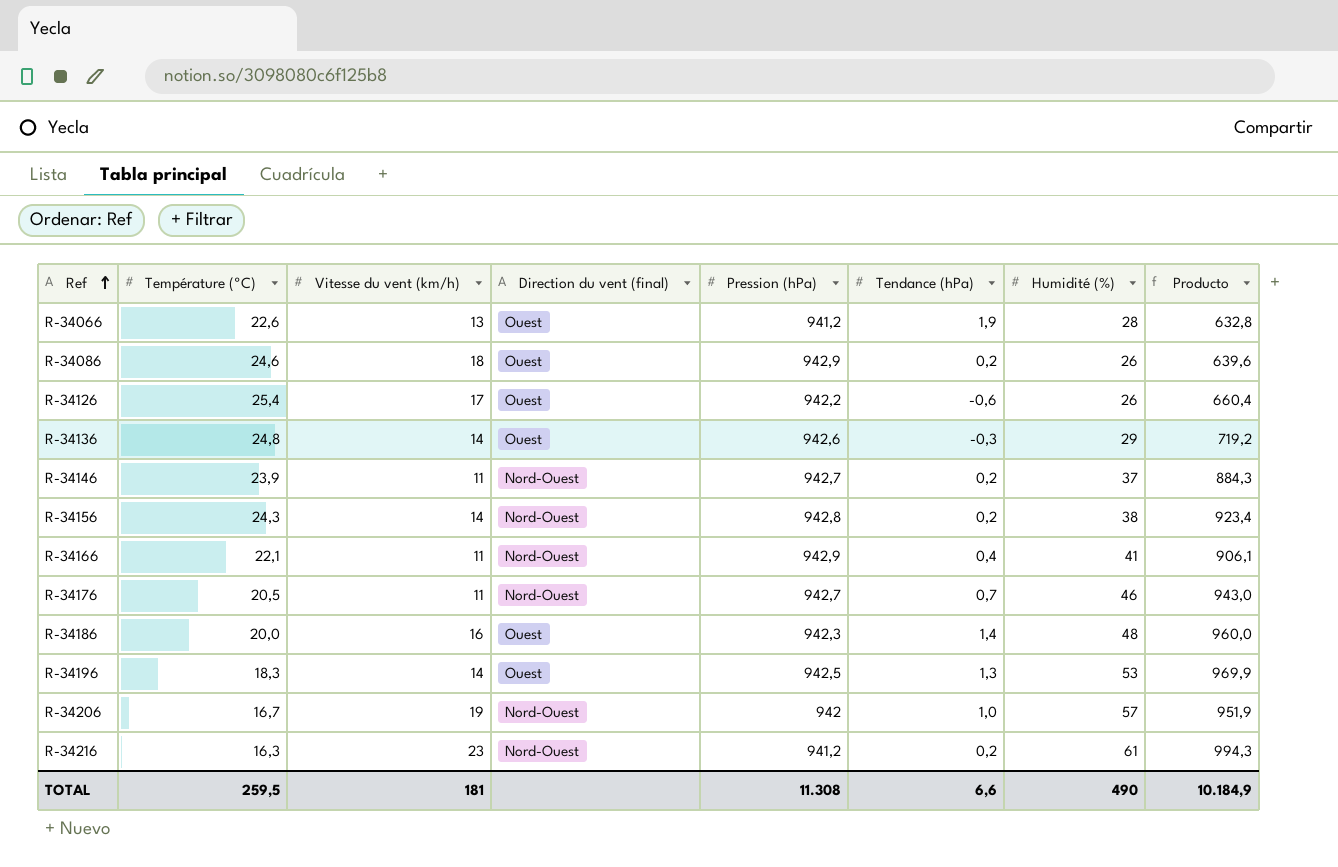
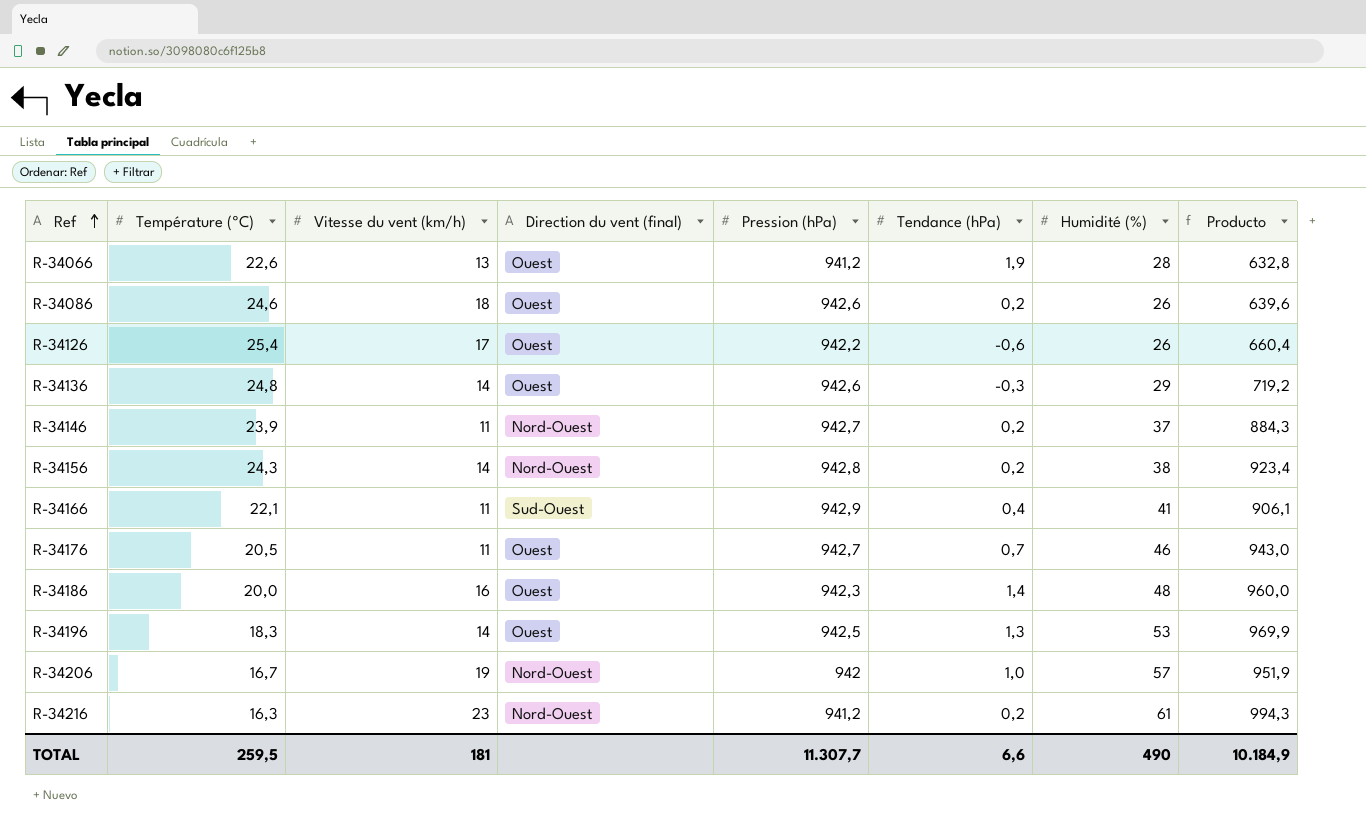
R-34086 | Pression (hPa): 942,9 -> 942,6
R-34166 | Direction du vent (final): Nord-Ouest -> Sud-Ouest
R-34176 | Direction du vent (final): Nord-Ouest -> Ouest
TOTAL | Pression (hPa): 11.308 -> 11.307,7

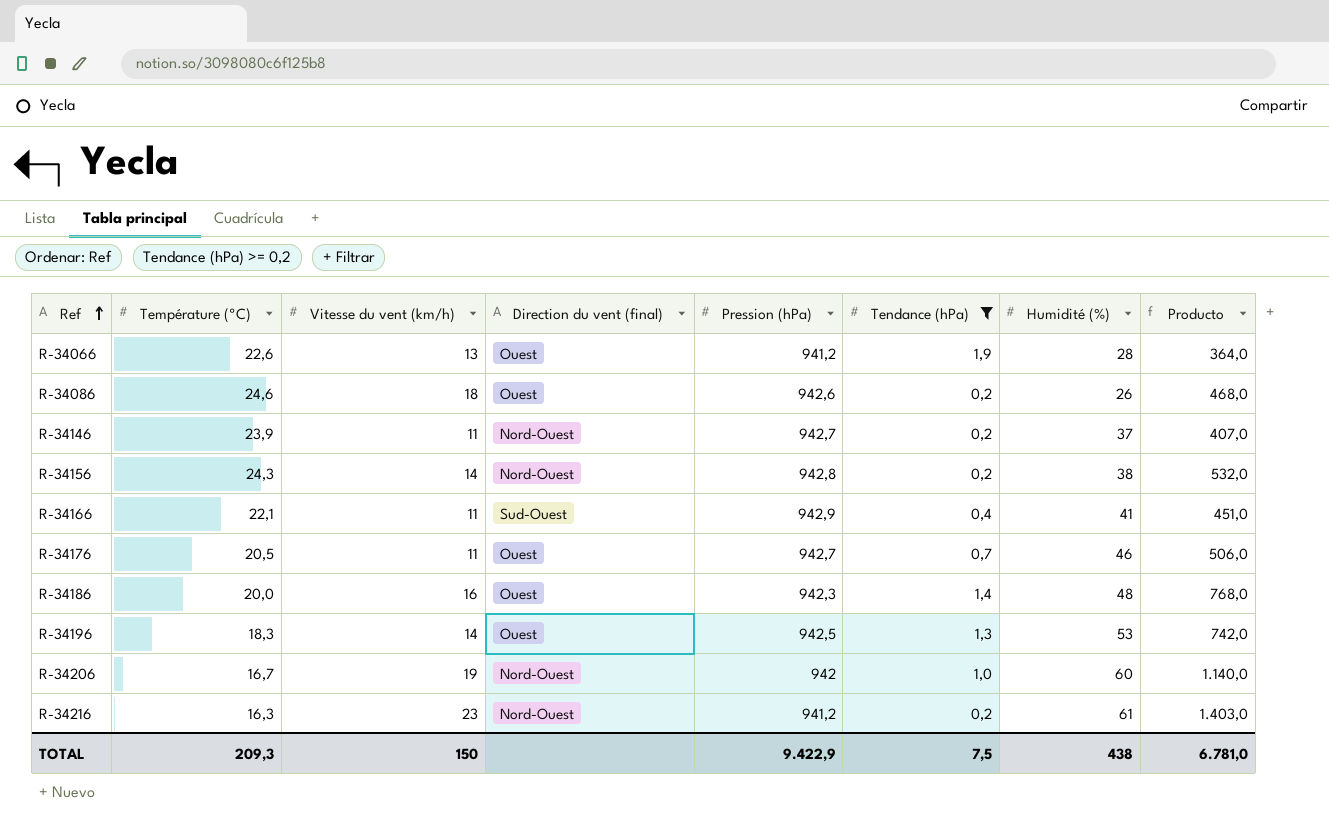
filter: none -> Tendance (hPa) >= 0,2
column Producto | formula: [Température (ºC)] * [Humidité (%)] -> [Vitesse du vent (km/h)] * [Humidité (%)]
R-34206 | Humidité (%): 57 -> 60
TOTAL | Température (ºC): 259,5 -> 209,3
TOTAL | Vitesse du vent (km/h): 181 -> 150
TOTAL | Pression (hPa): 11.307,7 -> 9.422,9
TOTAL | Tendance (hPa): 6,6 -> 7,5
TOTAL | Humidité (%): 490 -> 438
TOTAL | Producto: 10.184,9 -> 6.781,0

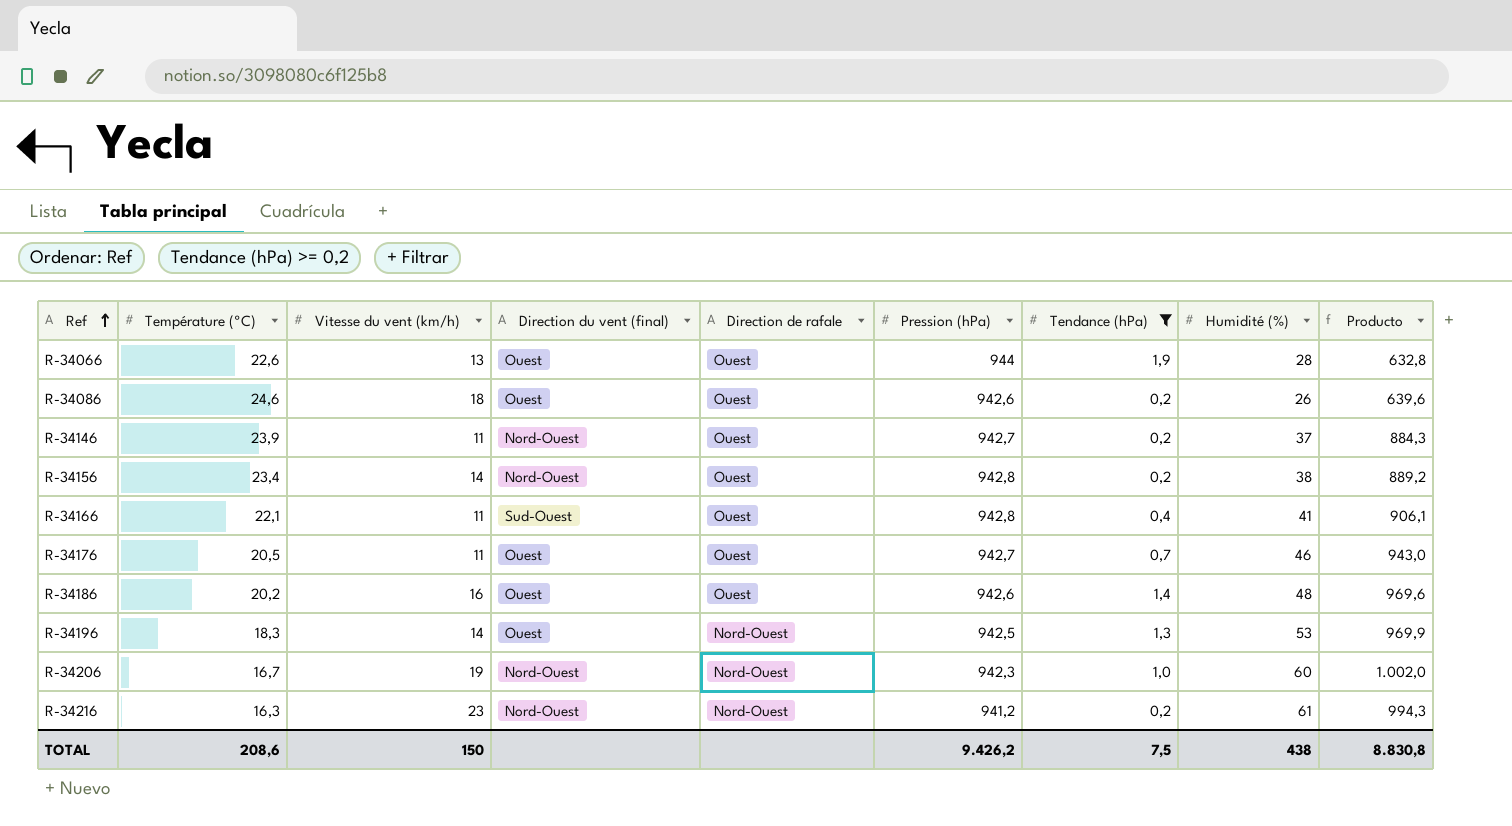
column Direction de rafale | position: none -> 5
column Producto | formula: [Vitesse du vent (km/h)] * [Humidité (%)] -> [Température (ºC)] * [Humidité (%)]
R-34066 | Pression (hPa): 941,2 -> 944
R-34156 | Température (ºC): 24,3 -> 23,4
R-34166 | Pression (hPa): 942,9 -> 942,8
R-34186 | Température (ºC): 20,0 -> 20,2
R-34186 | Pression (hPa): 942,3 -> 942,6
R-34206 | Pression (hPa): 942 -> 942,3
TOTAL | Température (ºC): 209,3 -> 208,6
TOTAL | Pression (hPa): 9.422,9 -> 9.426,2
TOTAL | Producto: 6.781,0 -> 8.830,8

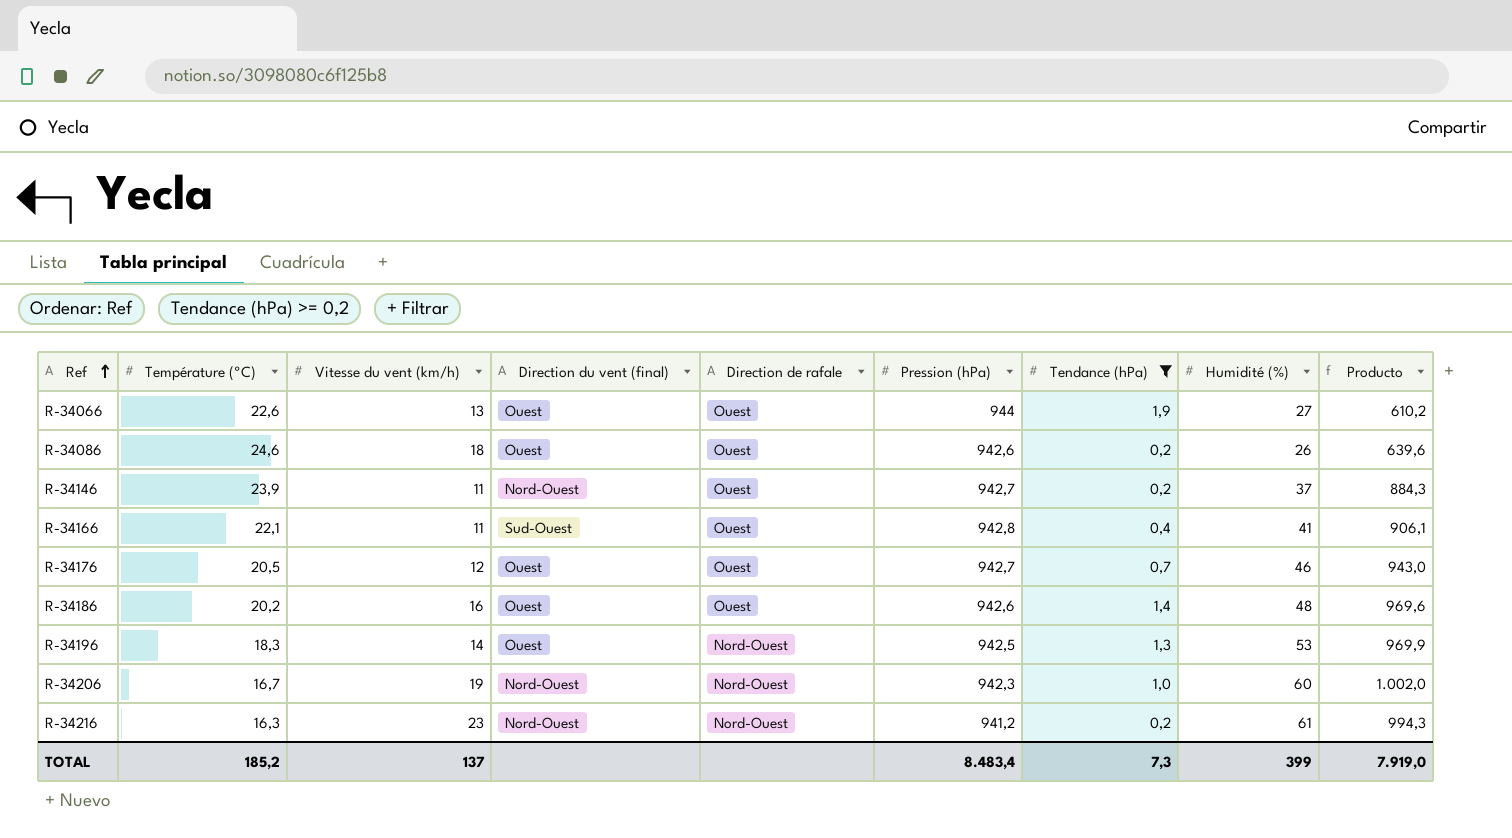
row R-34156: 23,4 | 14 | Nord-Ouest | Ouest | 942,8 | 0,2 | 38 | 889,2 -> none
R-34066 | Humidité (%): 28 -> 27
R-34066 | Producto: 632,8 -> 610,2
R-34176 | Vitesse du vent (km/h): 11 -> 12
TOTAL | Température (ºC): 208,6 -> 185,2
TOTAL | Vitesse du vent (km/h): 150 -> 137
TOTAL | Pression (hPa): 9.426,2 -> 8.483,4
TOTAL | Tendance (hPa): 7,5 -> 7,3
TOTAL | Humidité (%): 438 -> 399
TOTAL | Producto: 8.830,8 -> 7.919,0

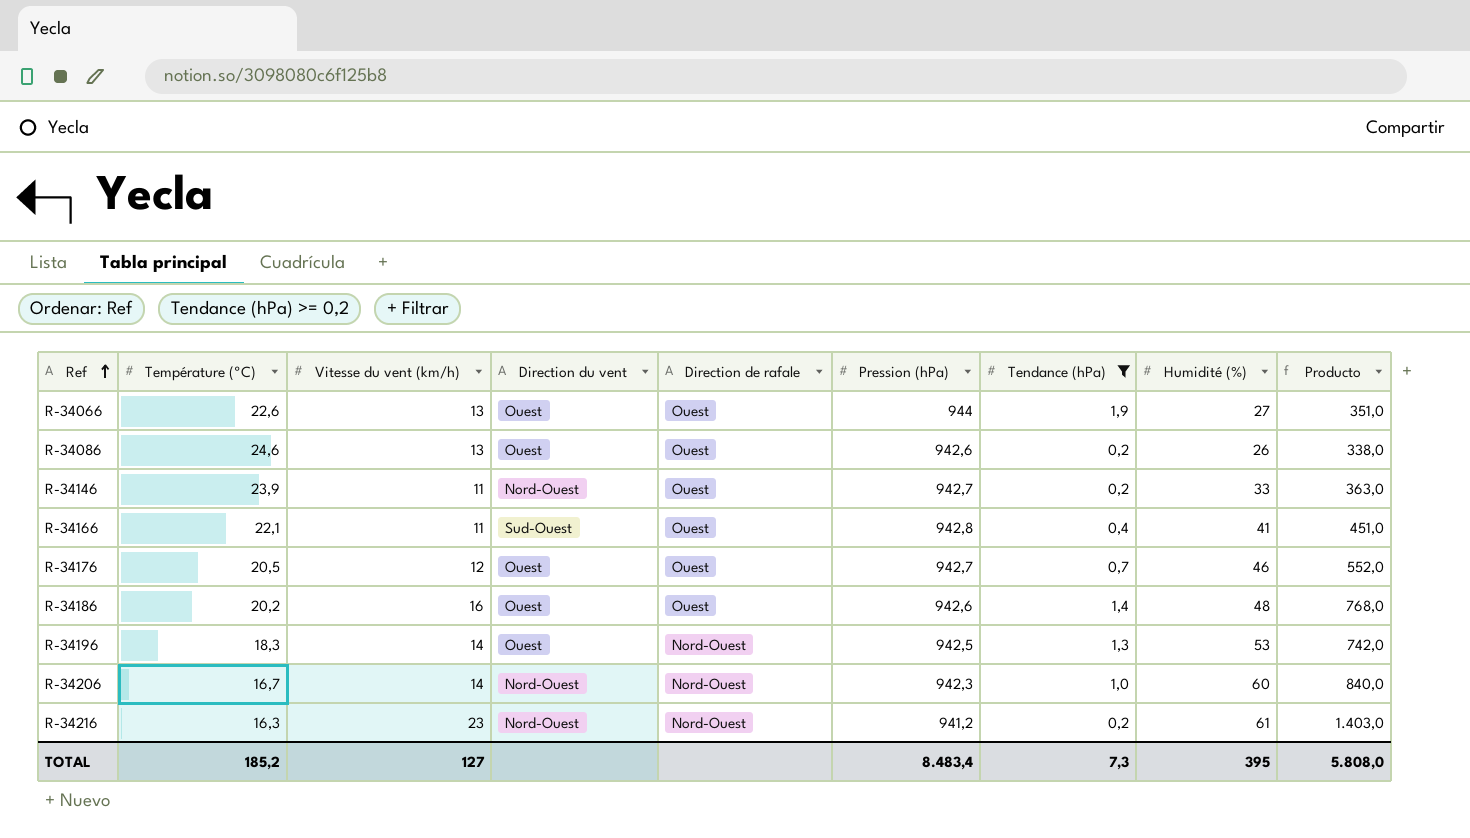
column name: Direction du vent (final) -> Direction du vent
column Producto | formula: [Température (ºC)] * [Humidité (%)] -> [Vitesse du vent (km/h)] * [Humidité (%)]
R-34086 | Vitesse du vent (km/h): 18 -> 13
R-34146 | Humidité (%): 37 -> 33
R-34206 | Vitesse du vent (km/h): 19 -> 14
TOTAL | Vitesse du vent (km/h): 137 -> 127
TOTAL | Humidité (%): 399 -> 395
TOTAL | Producto: 7.919,0 -> 5.808,0

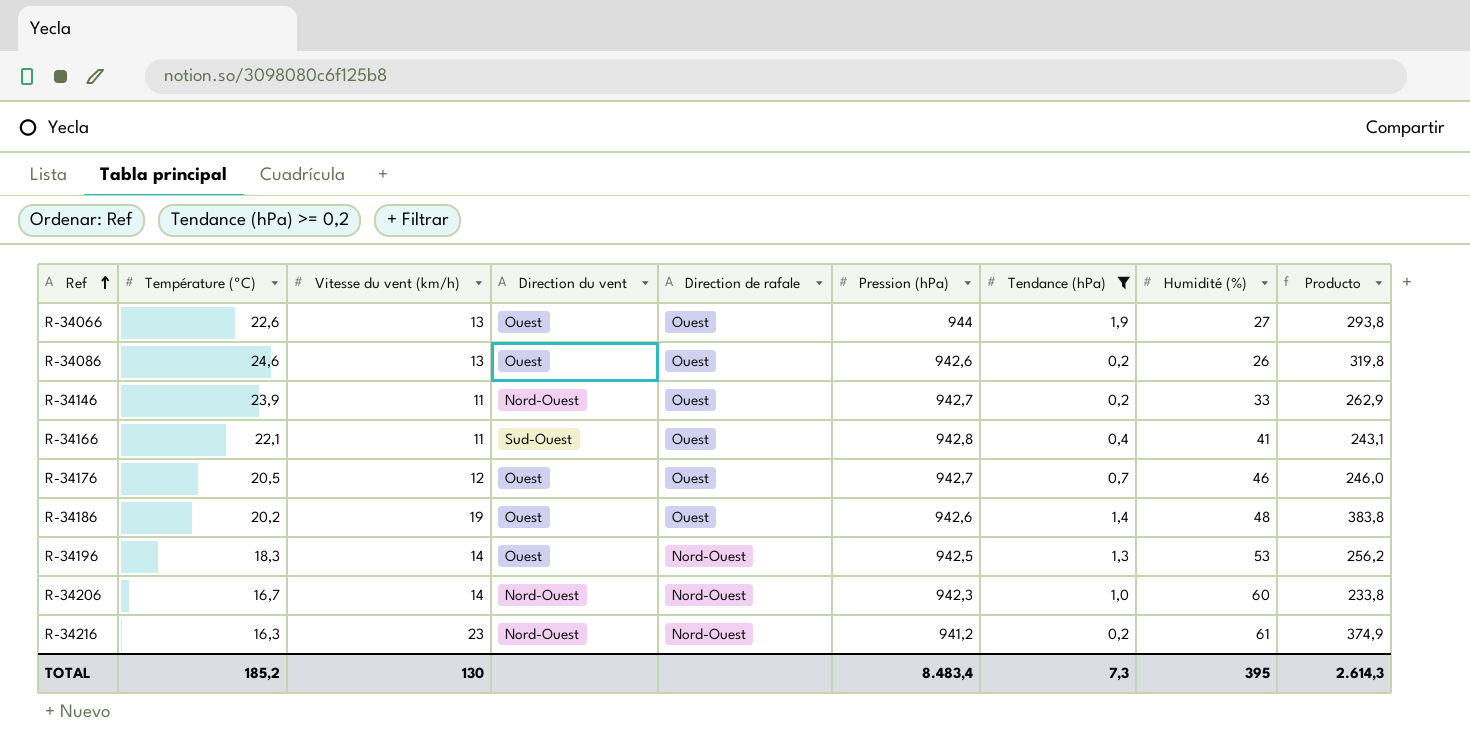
column Producto | formula: [Vitesse du vent (km/h)] * [Humidité (%)] -> [Température (ºC)] * [Vitesse du vent (km/h)]
R-34186 | Vitesse du vent (km/h): 16 -> 19
TOTAL | Vitesse du vent (km/h): 127 -> 130
TOTAL | Producto: 5.808,0 -> 2.614,3

